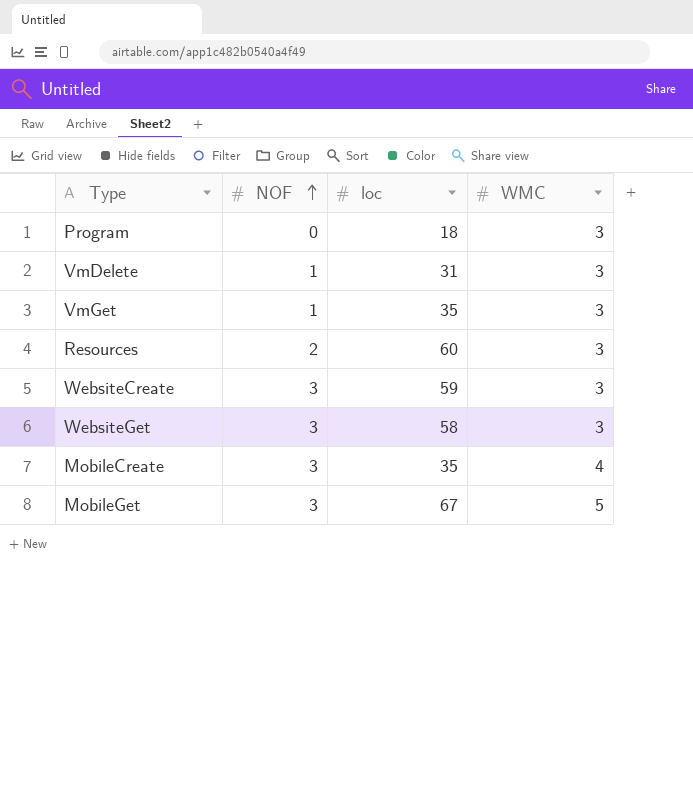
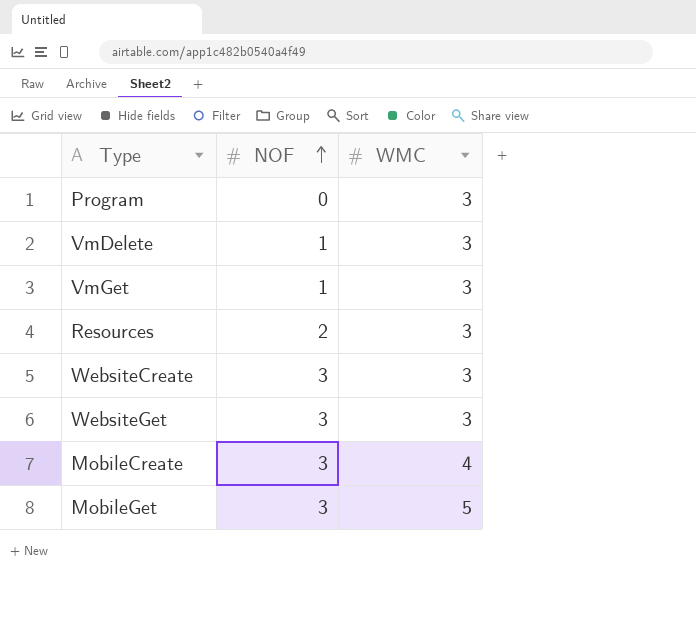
column loc | position: 3 -> none

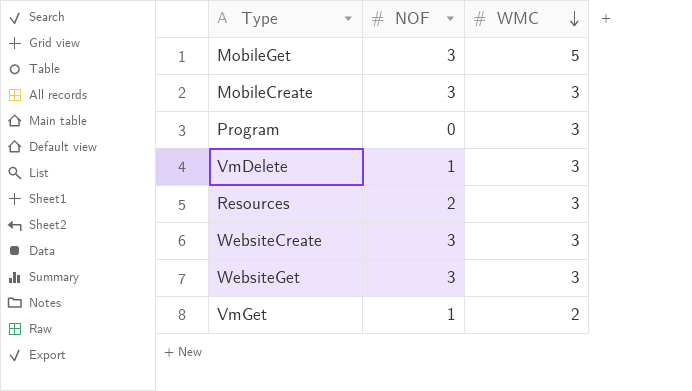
row order: NOF ascending -> WMC descending
MobileCreate | WMC: 4 -> 3
VmGet | WMC: 3 -> 2

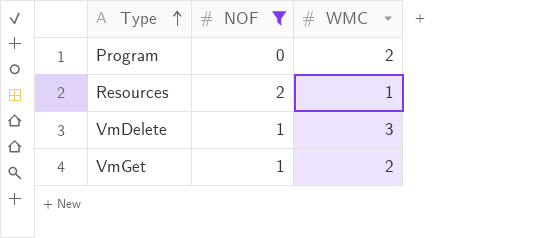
filter: none -> NOF != 3
row order: WMC descending -> Type ascending
Program | WMC: 3 -> 2
Resources | WMC: 3 -> 1

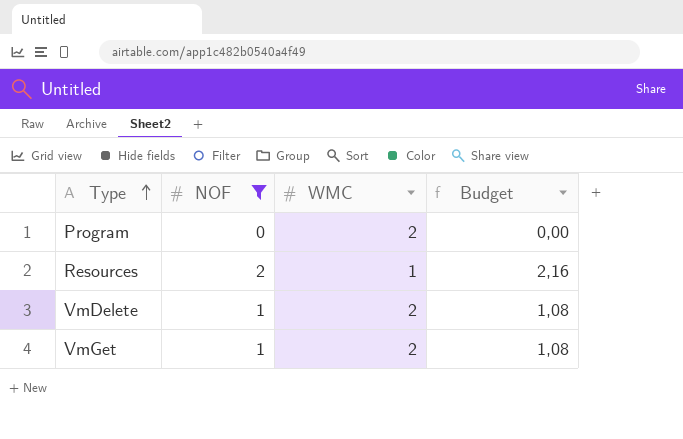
column Budget | formula: none -> [NOF] * 1,08
VmDelete | WMC: 3 -> 2

